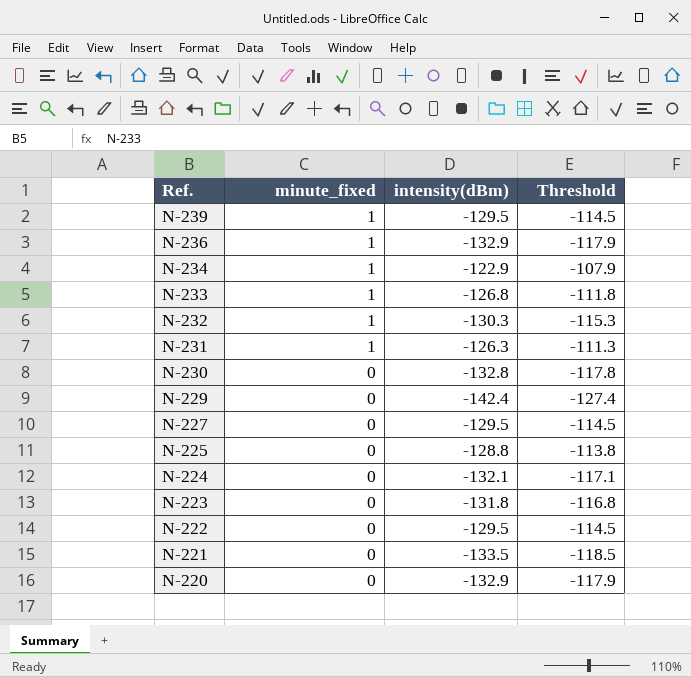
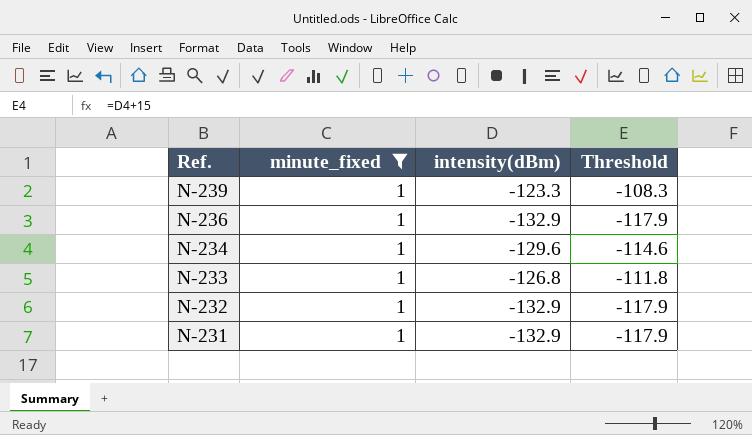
filter: none -> minute_fixed = 1
N-239 | intensity(dBm): -129.5 -> -123.3
N-239 | Threshold: -114.5 -> -108.3
N-234 | intensity(dBm): -122.9 -> -129.6
N-234 | Threshold: -107.9 -> -114.6
N-232 | intensity(dBm): -130.3 -> -132.9
N-232 | Threshold: -115.3 -> -117.9
N-231 | intensity(dBm): -126.3 -> -132.9
N-231 | Threshold: -111.3 -> -117.9

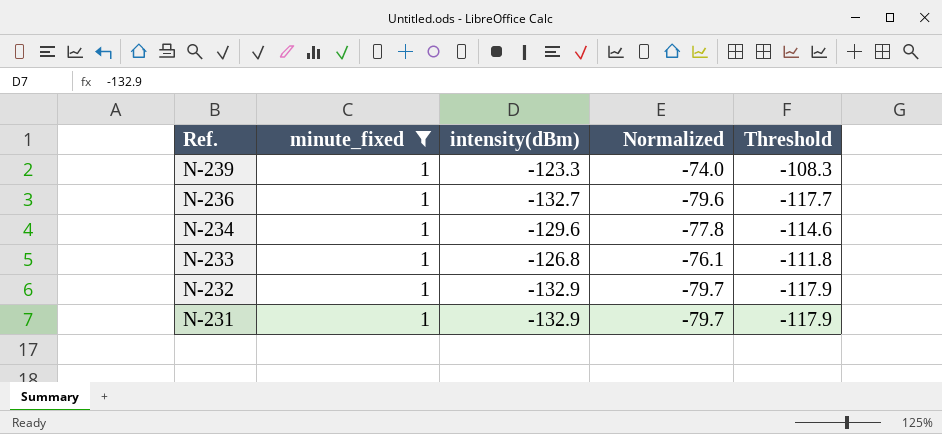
column Normalized | formula: none -> [intensity(dBm)] * 0.6
N-236 | intensity(dBm): -132.9 -> -132.7
N-236 | Threshold: -117.9 -> -117.7

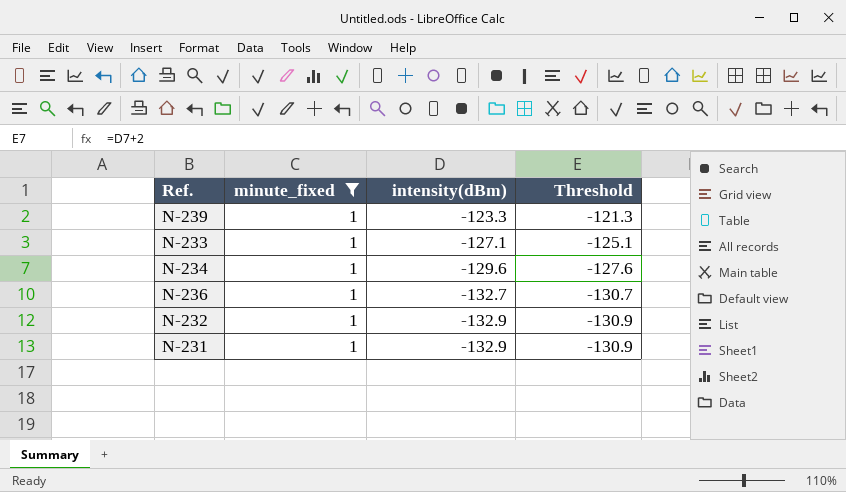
row order: Ref. descending -> intensity(dBm) descending
column Normalized | formula: [intensity(dBm)] * 0.6 -> none
column Threshold | formula: [intensity(dBm)] + 15 -> [intensity(dBm)] + 2
N-233 | intensity(dBm): -126.8 -> -127.1

